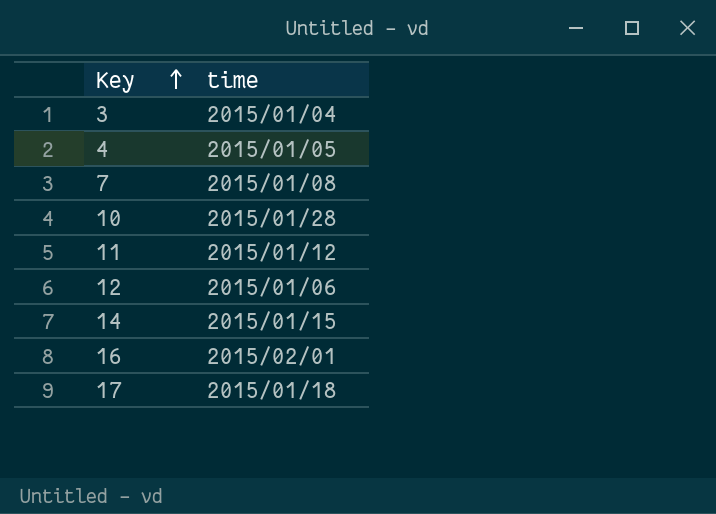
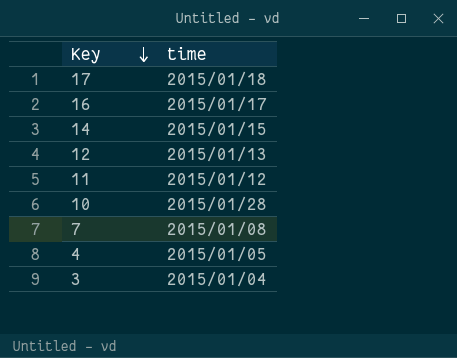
row order: Key ascending -> Key descending
16 | time: 2015/02/01 -> 2015/01/17
12 | time: 2015/01/06 -> 2015/01/13

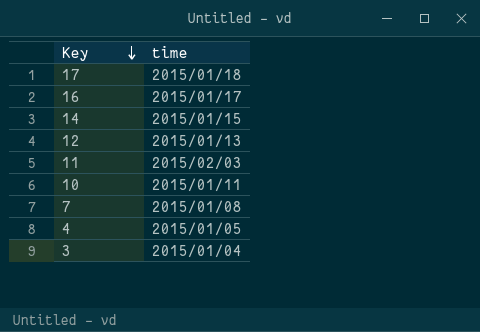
11 | time: 2015/01/12 -> 2015/02/03
10 | time: 2015/01/28 -> 2015/01/11

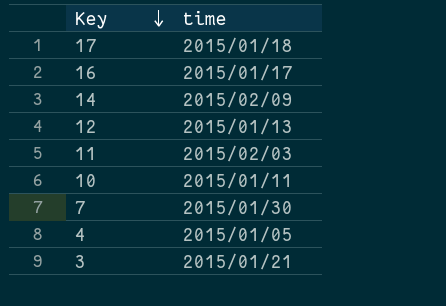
14 | time: 2015/01/15 -> 2015/02/09
7 | time: 2015/01/08 -> 2015/01/30
3 | time: 2015/01/04 -> 2015/01/21

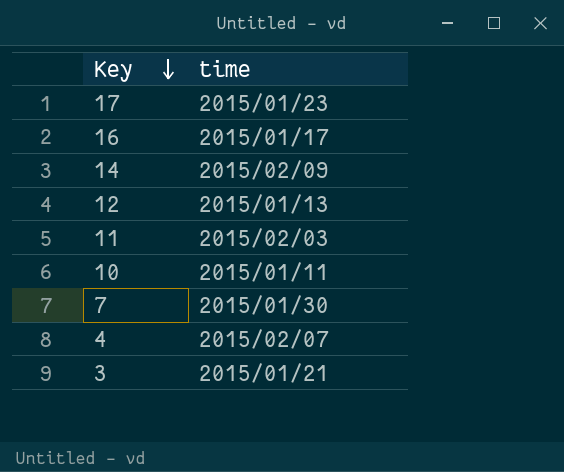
17 | time: 2015/01/18 -> 2015/01/23
4 | time: 2015/01/05 -> 2015/02/07

